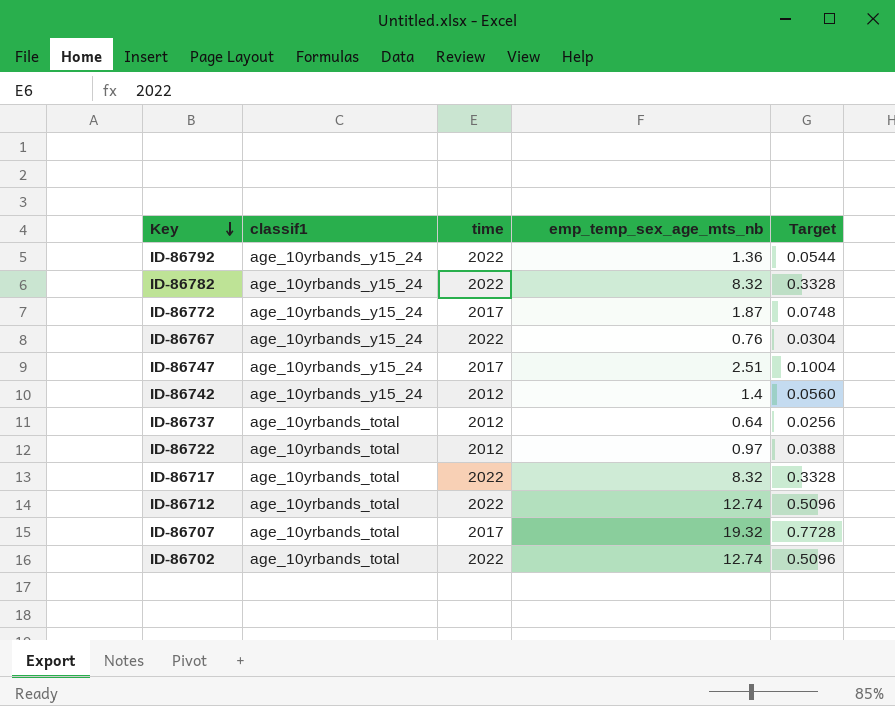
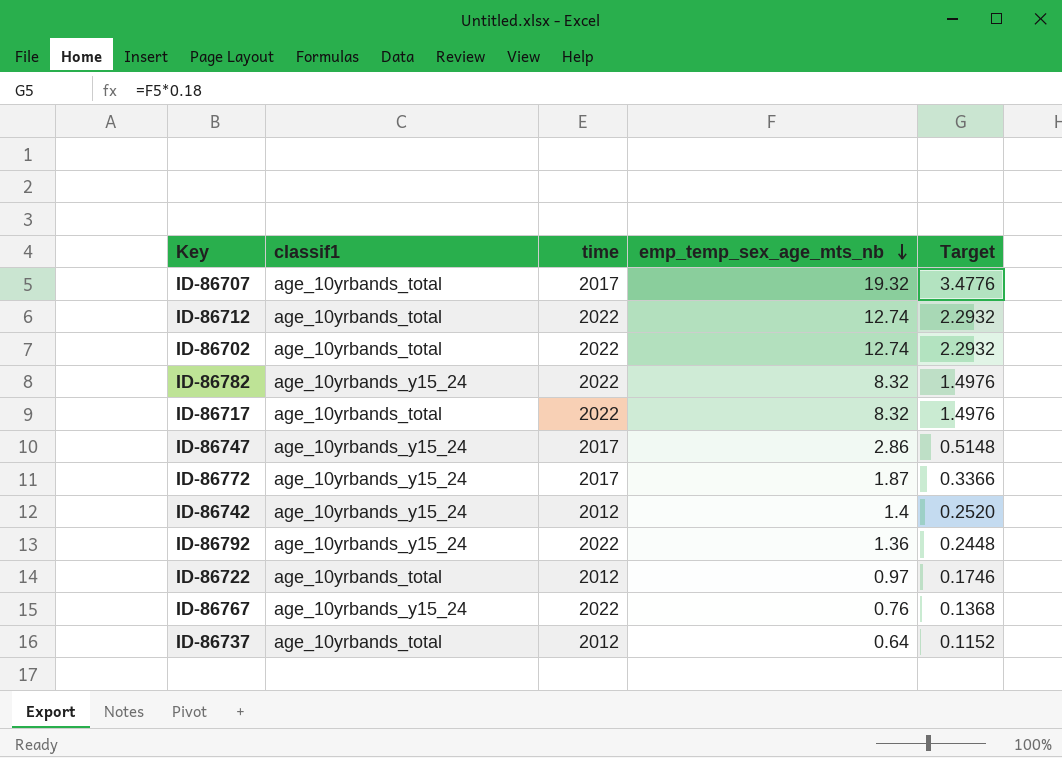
row order: Key descending -> emp_temp_sex_age_mts_nb descending
column Target | formula: [emp_temp_sex_age_mts_nb] * 0.04 -> [emp_temp_sex_age_mts_nb] * 0.18
ID-86747 | emp_temp_sex_age_mts_nb: 2.51 -> 2.86

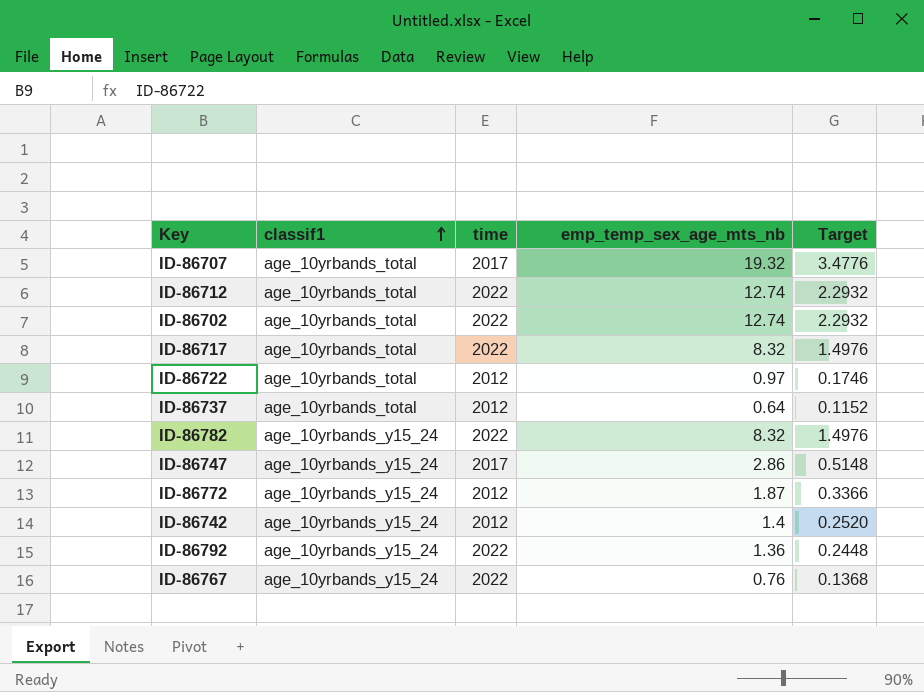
row order: emp_temp_sex_age_mts_nb descending -> classif1 ascending
ID-86772 | time: 2017 -> 2012

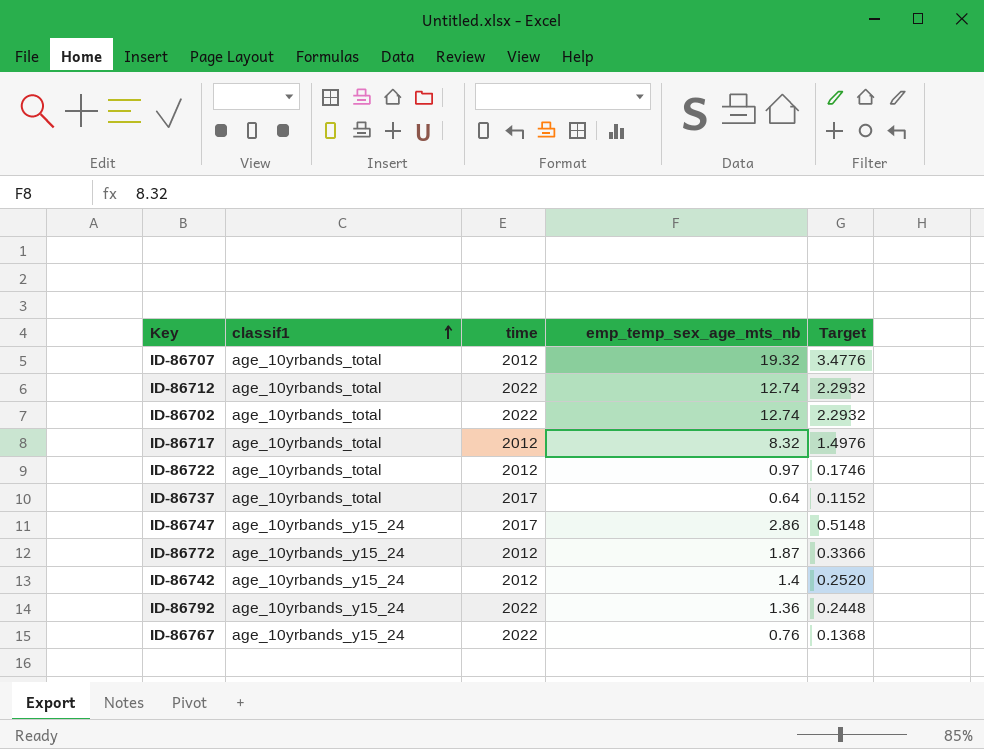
row ID-86782: age_10yrbands_y15_24 | 2022 | 8.32 | 1.4976 -> none
ID-86707 | time: 2017 -> 2012
ID-86717 | time: 2022 -> 2012
ID-86737 | time: 2012 -> 2017

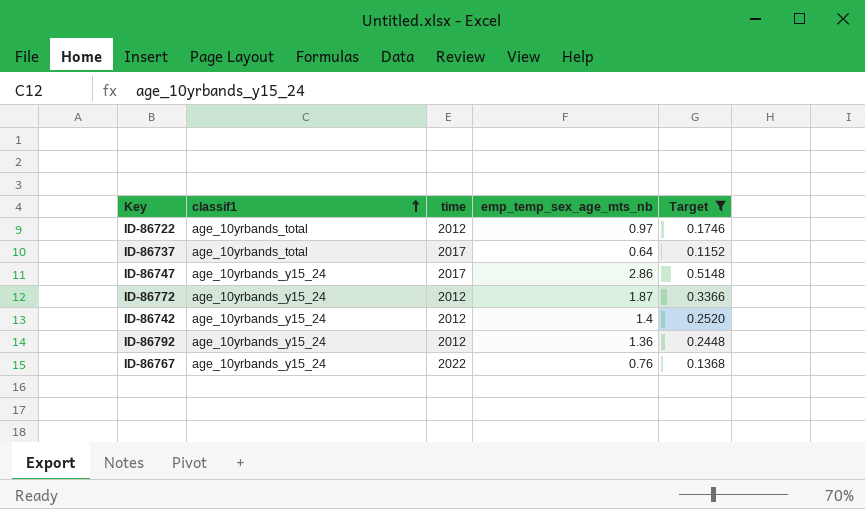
filter: none -> Target <= 0.5148
ID-86792 | time: 2022 -> 2012

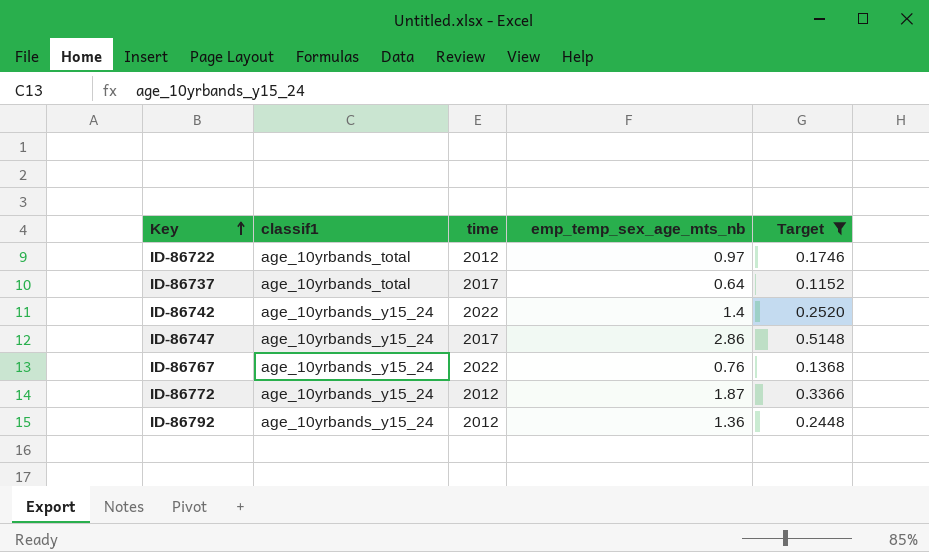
row order: classif1 ascending -> Key ascending
ID-86742 | time: 2012 -> 2022

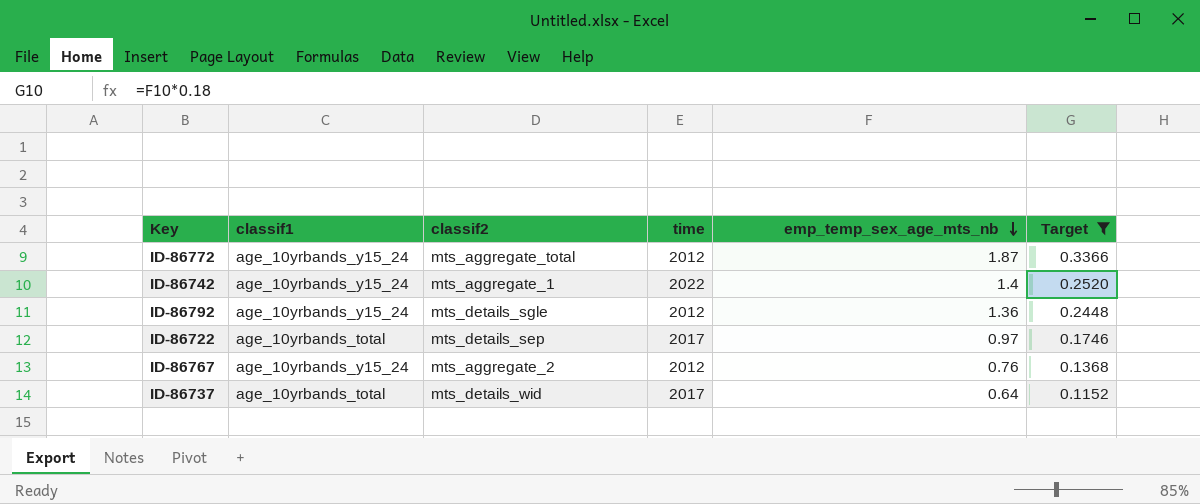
row order: Key ascending -> emp_temp_sex_age_mts_nb descending
column classif2 | position: none -> 3
row ID-86747: age_10yrbands_y15_24 | 2017 | 2.86 | 0.5148 -> none
ID-86722 | time: 2012 -> 2017
ID-86767 | time: 2022 -> 2012

